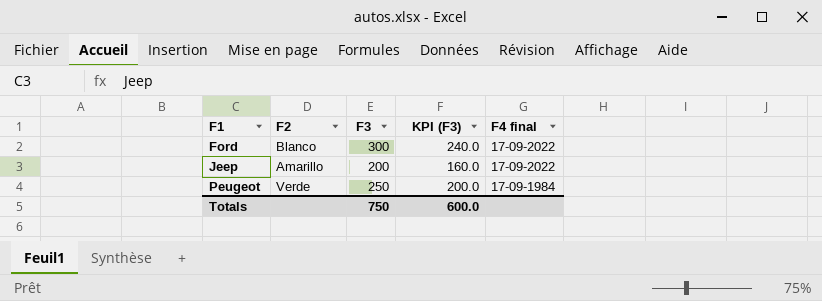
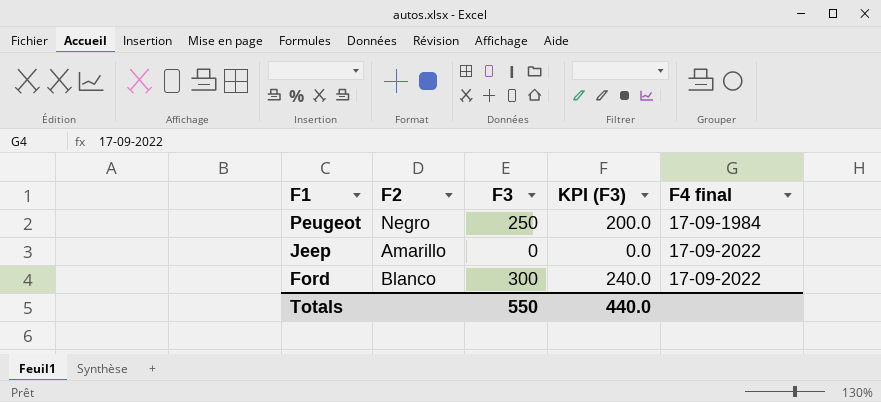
row order: F1 ascending -> F1 descending
Peugeot | F2: Verde -> Negro
Jeep | F3: 200 -> 0
Jeep | KPI (F3): 160.0 -> 0.0
Totals | F3: 750 -> 550
Totals | KPI (F3): 600.0 -> 440.0

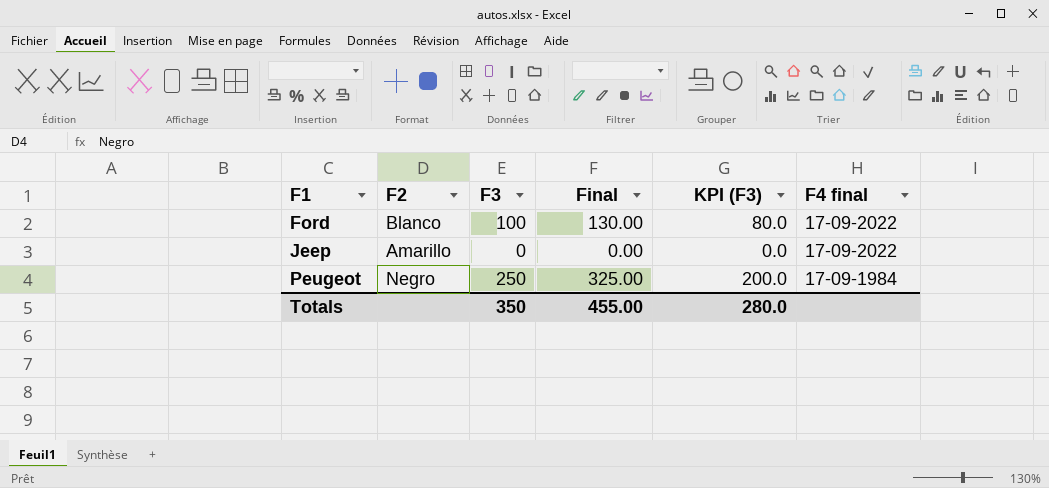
row order: F1 descending -> F1 ascending
column Final | formula: none -> [F3] * 1.3
Ford | F3: 300 -> 100
Ford | KPI (F3): 240.0 -> 80.0
Totals | F3: 550 -> 350
Totals | KPI (F3): 440.0 -> 280.0

